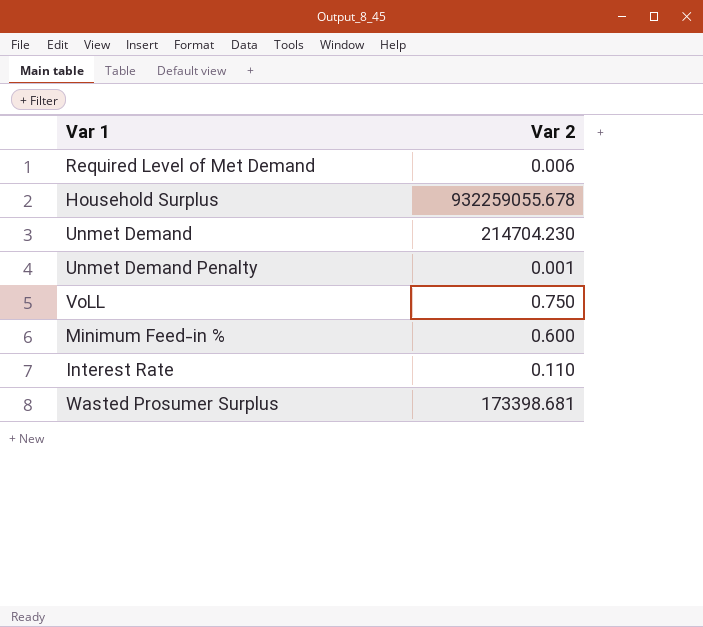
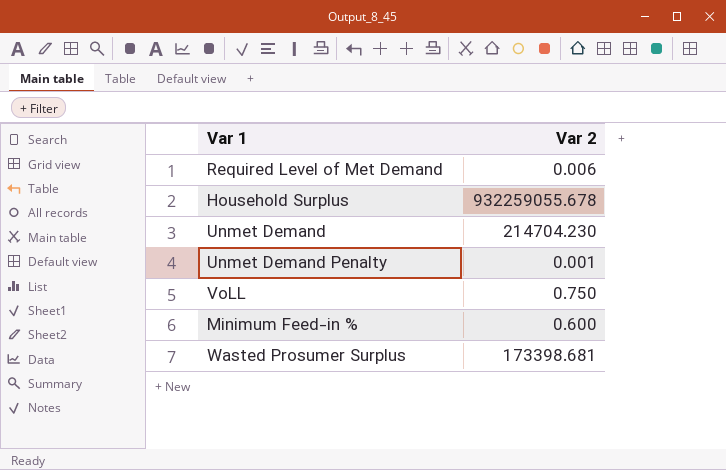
row Interest Rate: 0.110 -> none

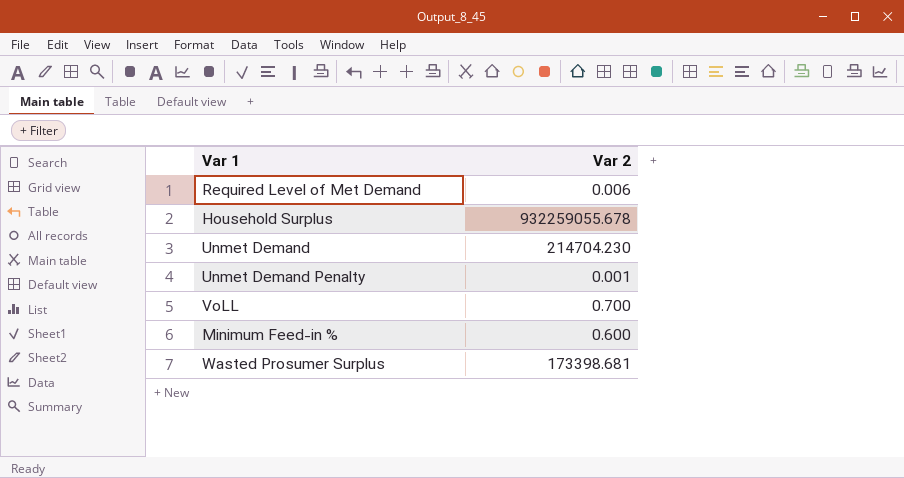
VoLL | Var 2: 0.750 -> 0.700

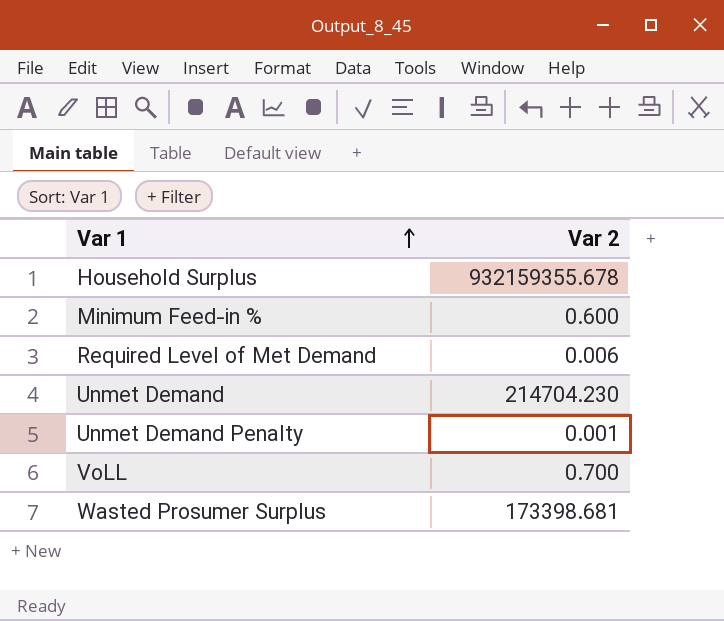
row order: none -> Var 1 ascending
Household Surplus | Var 2: 932259055.678 -> 932159355.678

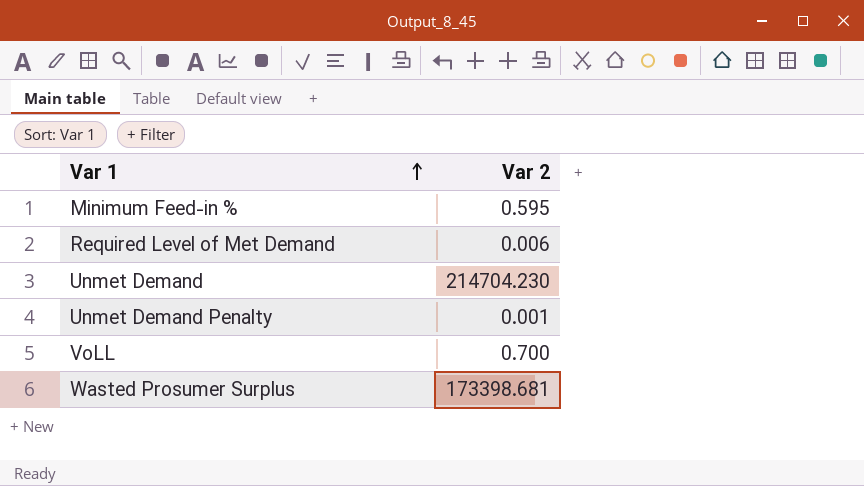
row Household Surplus: 932159355.678 -> none
Minimum Feed-in % | Var 2: 0.600 -> 0.595

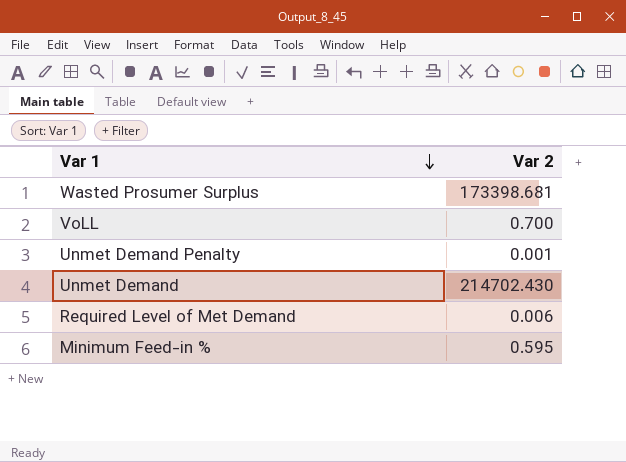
row order: Var 1 ascending -> Var 1 descending
Unmet Demand | Var 2: 214704.230 -> 214702.430

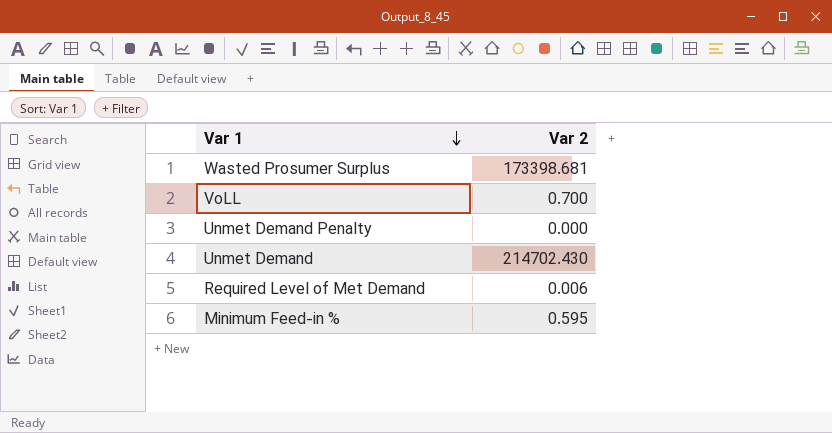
Unmet Demand Penalty | Var 2: 0.001 -> 0.000

